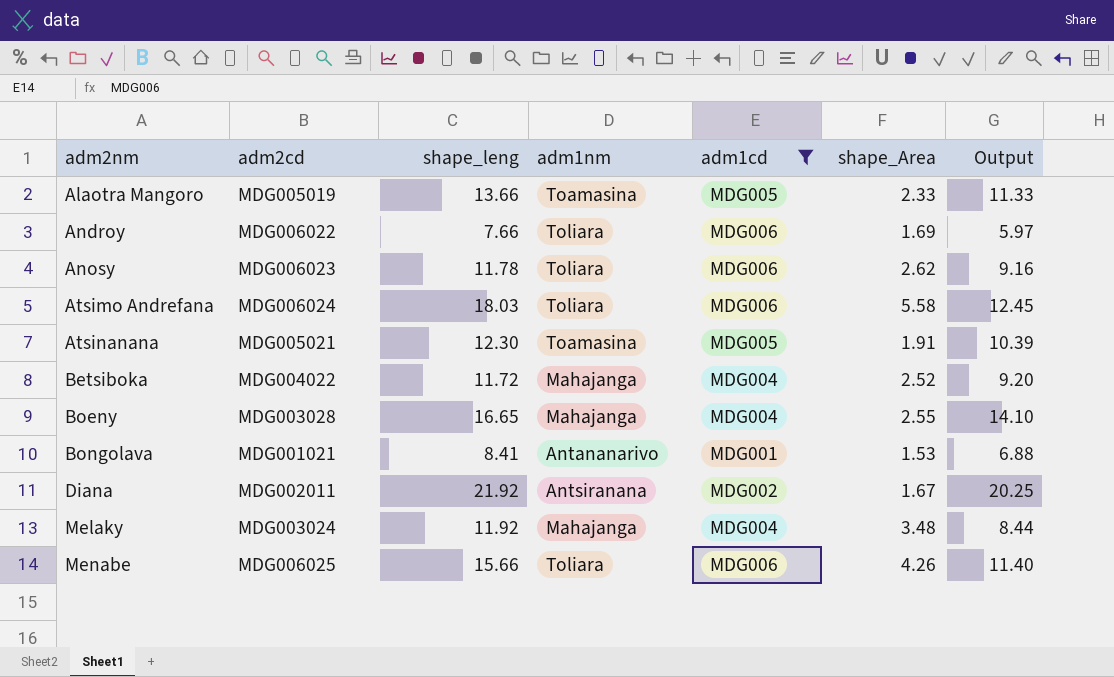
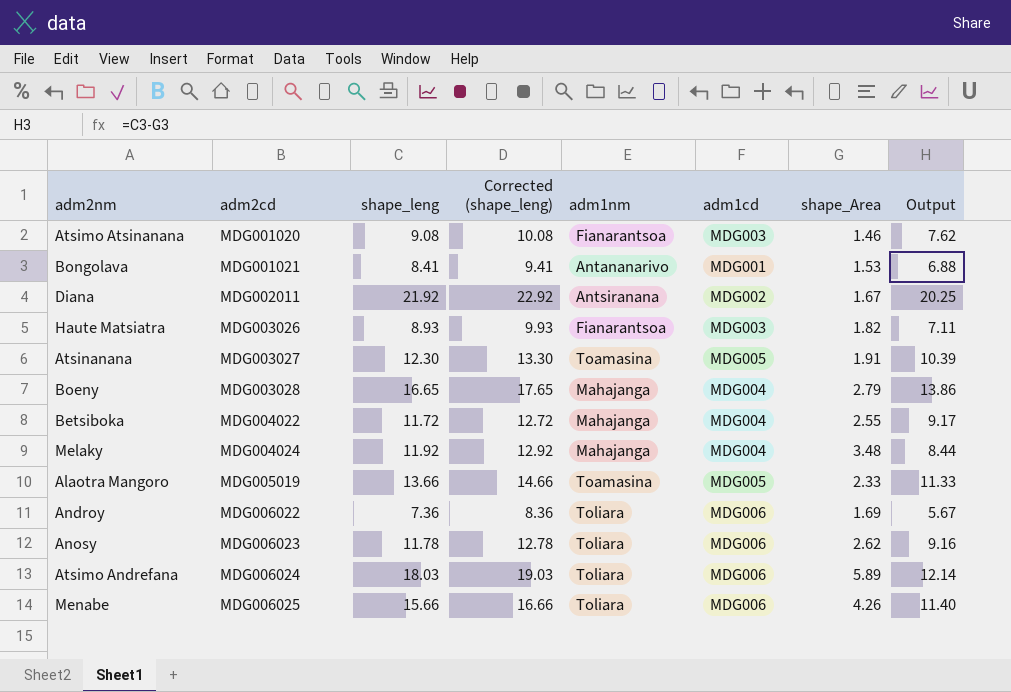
filter: adm1cd != MDG003 -> none
row order: adm2nm ascending -> adm2cd ascending
column Corrected (shape_leng) | formula: none -> [shape_leng] + 1
Atsinanana | adm2cd: MDG005021 -> MDG003027
Boeny | shape_Area: 2.55 -> 2.79
Boeny | Output: 14.10 -> 13.86
Betsiboka | shape_Area: 2.52 -> 2.55
Betsiboka | Output: 9.20 -> 9.17
Melaky | adm2cd: MDG003024 -> MDG004024
Androy | shape_leng: 7.66 -> 7.36
Androy | Output: 5.97 -> 5.67
Atsimo Andrefana | shape_Area: 5.58 -> 5.89
Atsimo Andrefana | Output: 12.45 -> 12.14

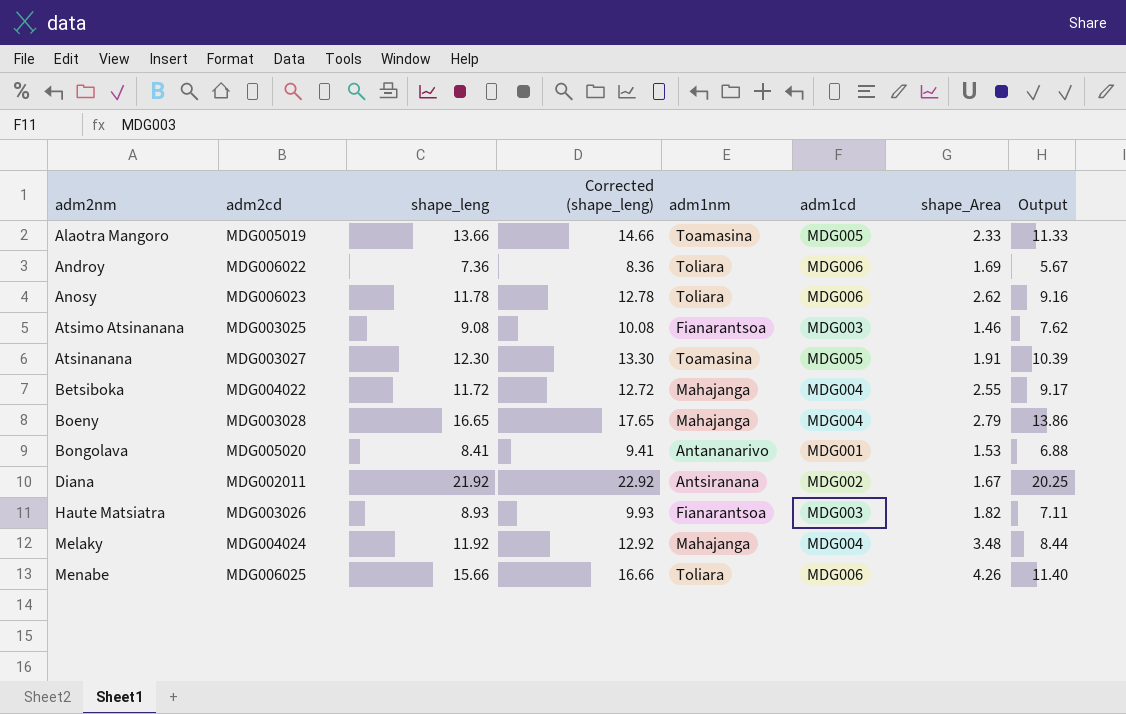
row order: adm2cd ascending -> adm2nm ascending
row Atsimo Andrefana: MDG006024 | 18.03 | 19.03 | Toliara | MDG006 | 5.89 | 12.14 -> none
Atsimo Atsinanana | adm2cd: MDG001020 -> MDG003025
Bongolava | adm2cd: MDG001021 -> MDG005020

